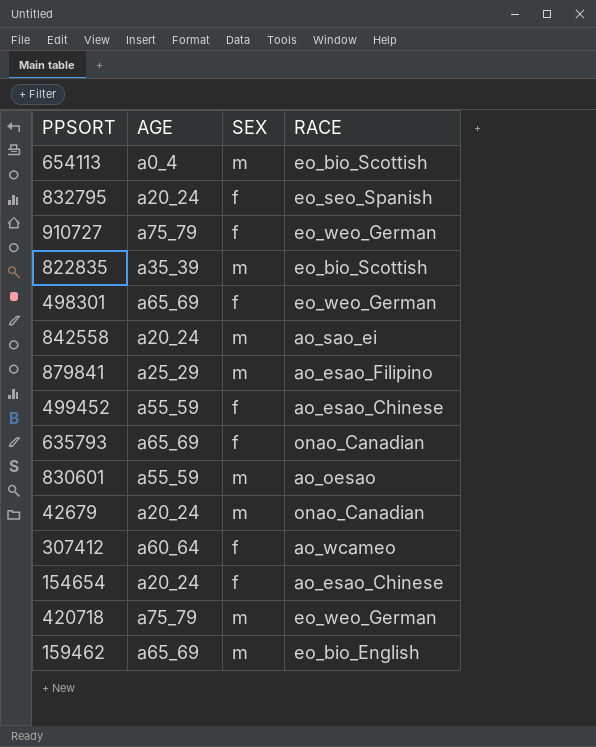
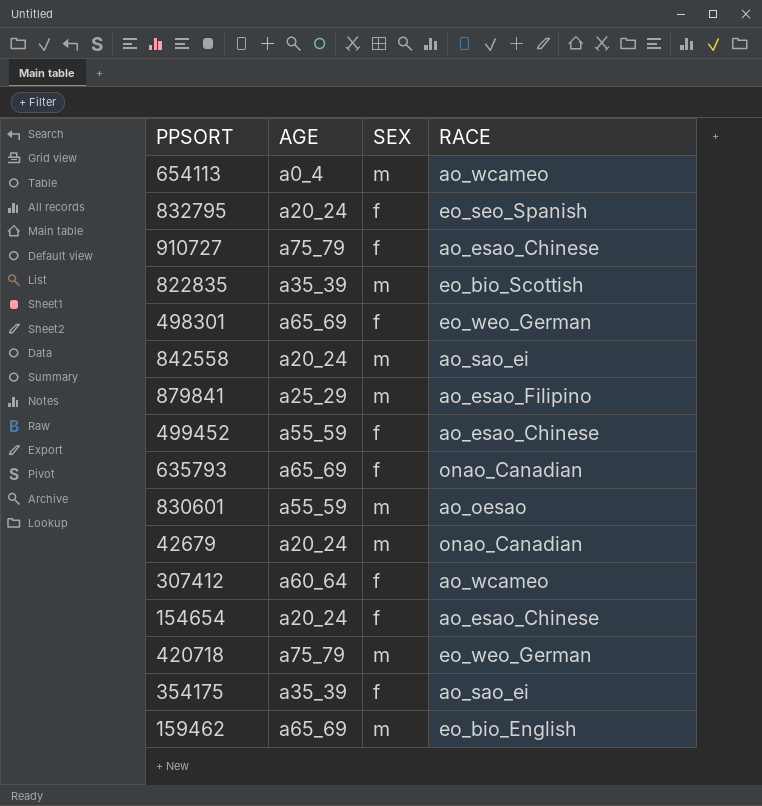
654113 | RACE: eo_bio_Scottish -> ao_wcameo
910727 | RACE: eo_weo_German -> ao_esao_Chinese
row 354175: none -> a35_39 | f | ao_sao_ei

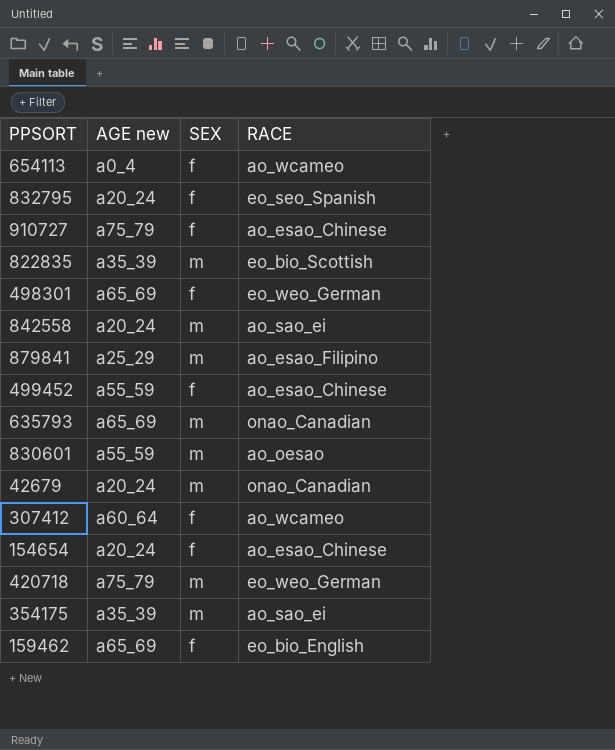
column name: AGE -> AGE new
654113 | SEX: m -> f
635793 | SEX: f -> m
354175 | SEX: f -> m
159462 | SEX: m -> f

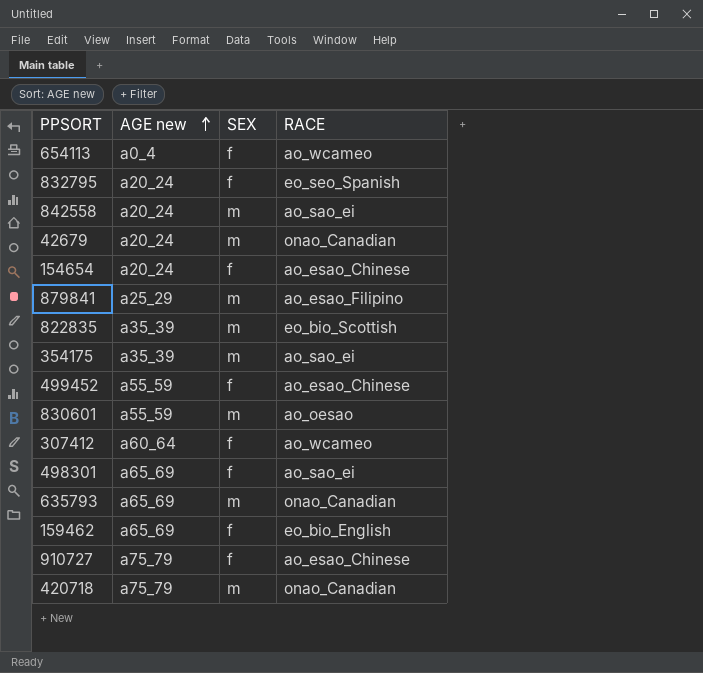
row order: none -> AGE new ascending
498301 | RACE: eo_weo_German -> ao_sao_ei
420718 | RACE: eo_weo_German -> onao_Canadian

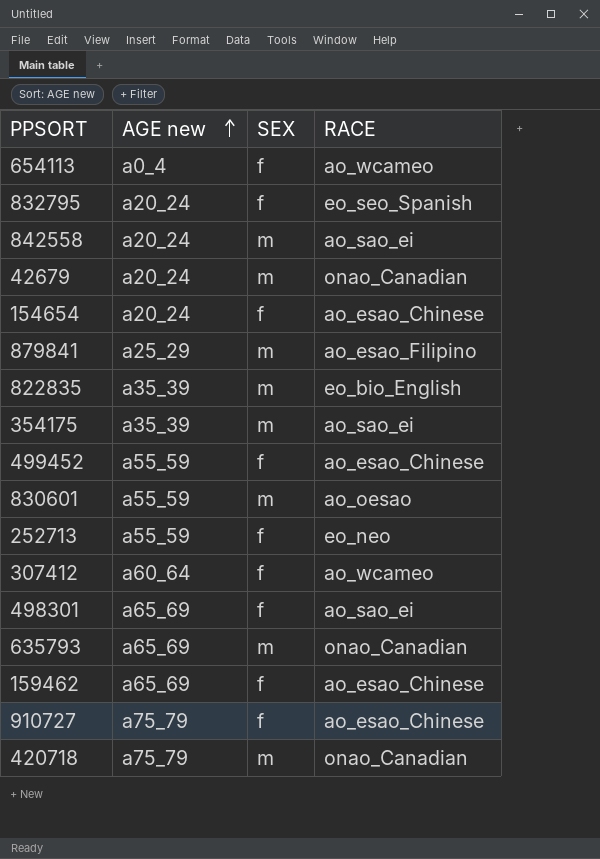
822835 | RACE: eo_bio_Scottish -> eo_bio_English
row 252713: none -> a55_59 | f | eo_neo
159462 | RACE: eo_bio_English -> ao_esao_Chinese

